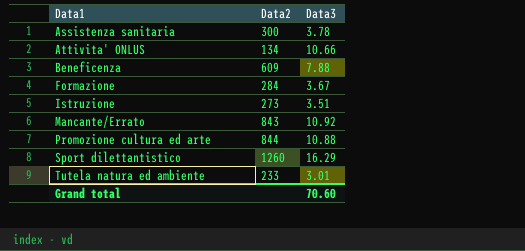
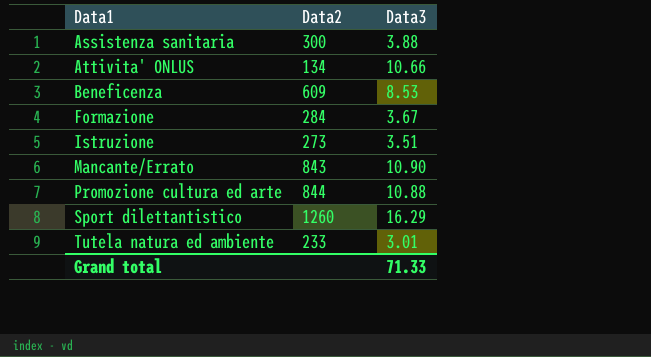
Assistenza sanitaria | Data3: 3.78 -> 3.88
Beneficenza | Data3: 7.88 -> 8.53
Mancante/Errato | Data3: 10.92 -> 10.90
Grand total | Data3: 70.60 -> 71.33

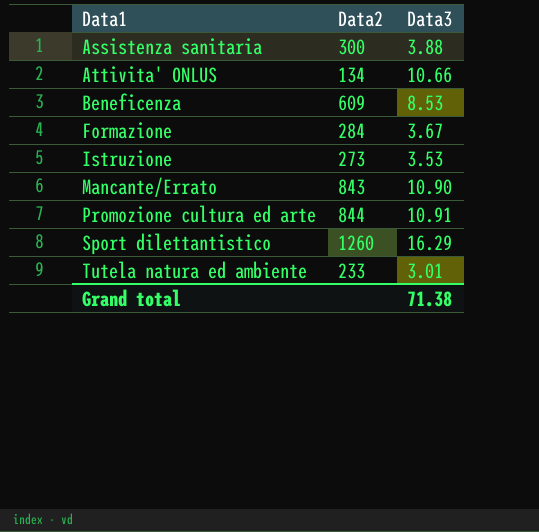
Istruzione | Data3: 3.51 -> 3.53
Promozione cultura ed arte | Data3: 10.88 -> 10.91
Grand total | Data3: 71.33 -> 71.38

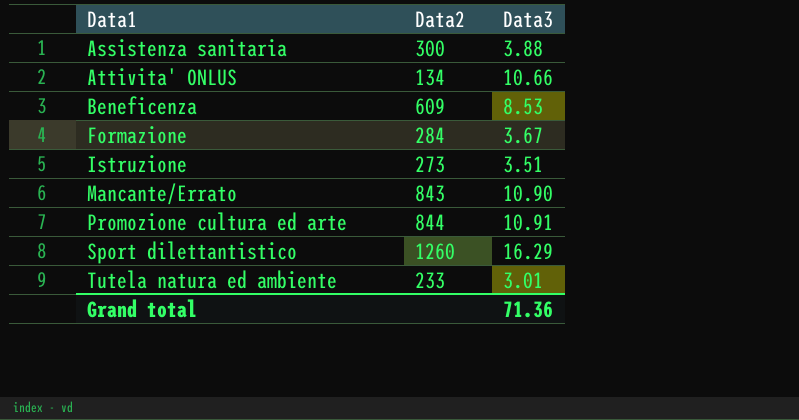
Istruzione | Data3: 3.53 -> 3.51
Grand total | Data3: 71.38 -> 71.36

